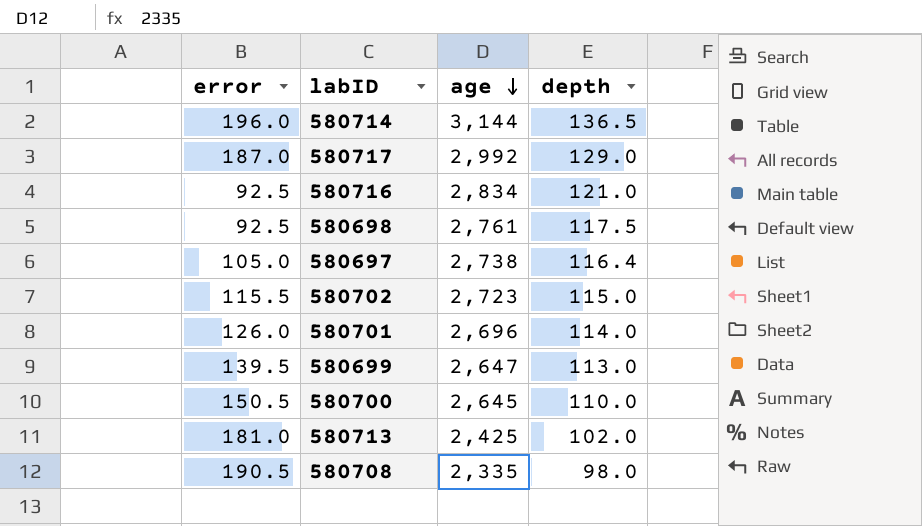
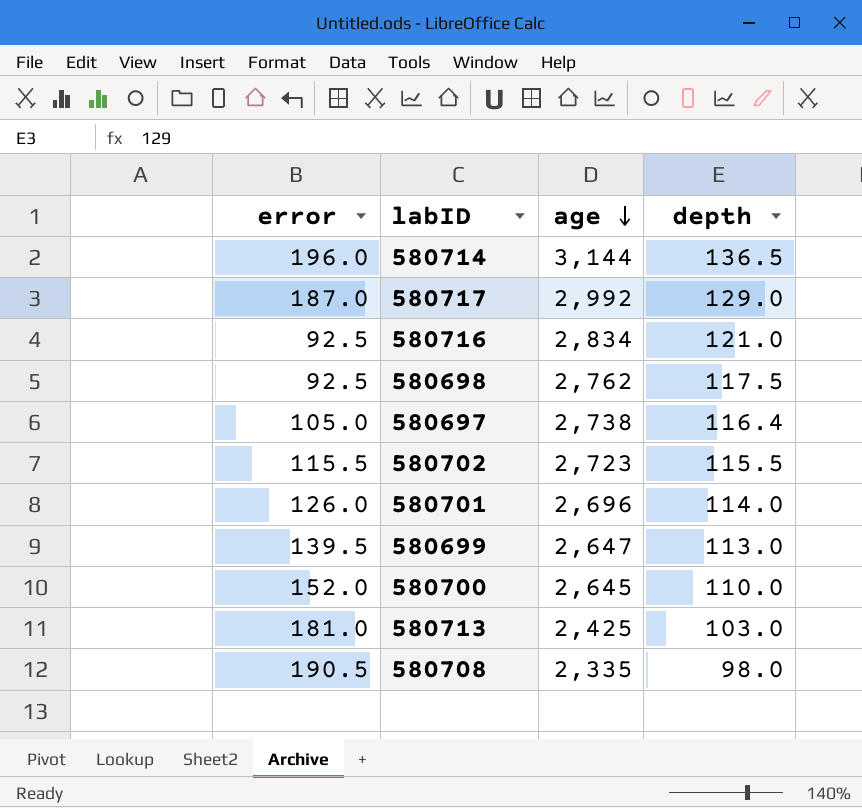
580698 | age: 2,761 -> 2,762
580702 | depth: 115.0 -> 115.5
580700 | error: 150.5 -> 152.0
580713 | depth: 102.0 -> 103.0

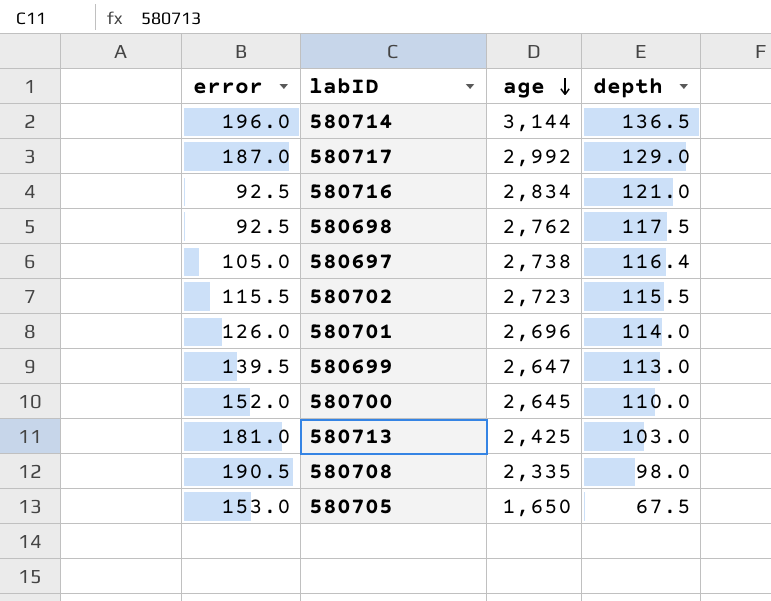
row 580705: none -> 153.0 | 1,650 | 67.5

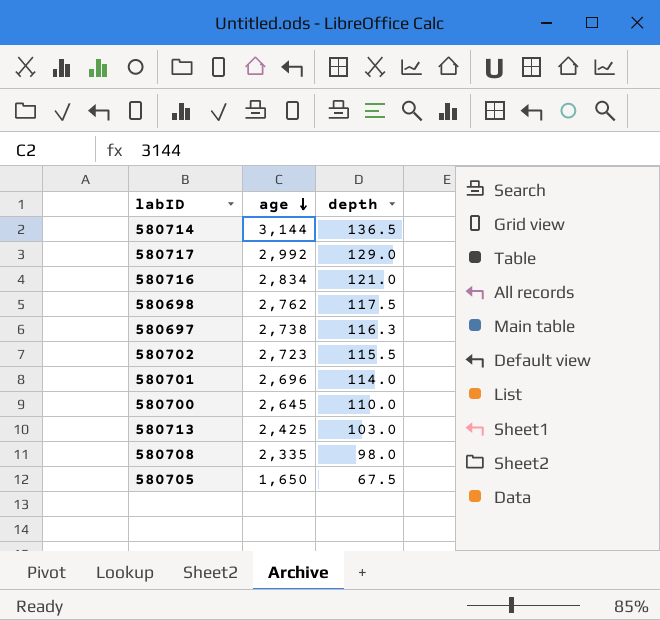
column error | position: 1 -> none
row 580699: 139.5 | 2,647 | 113.0 -> none
580697 | depth: 116.4 -> 116.3

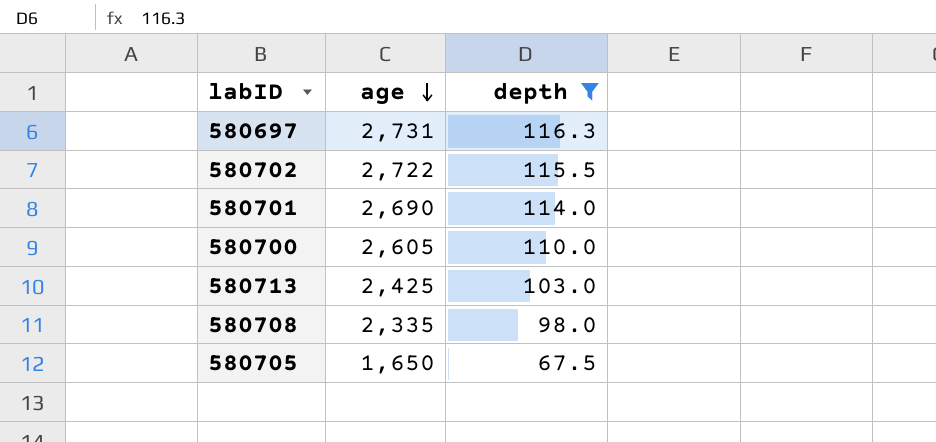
filter: none -> depth <= 116.3
580697 | age: 2,738 -> 2,731
580702 | age: 2,723 -> 2,722
580701 | age: 2,696 -> 2,690
580700 | age: 2,645 -> 2,605

